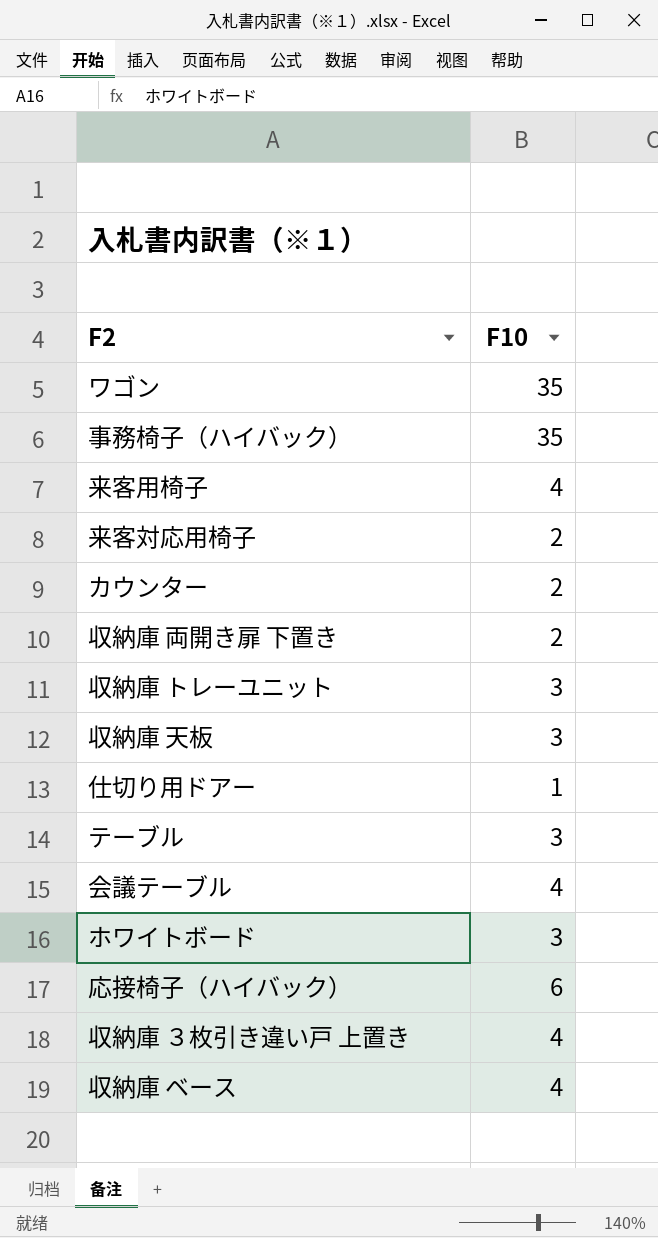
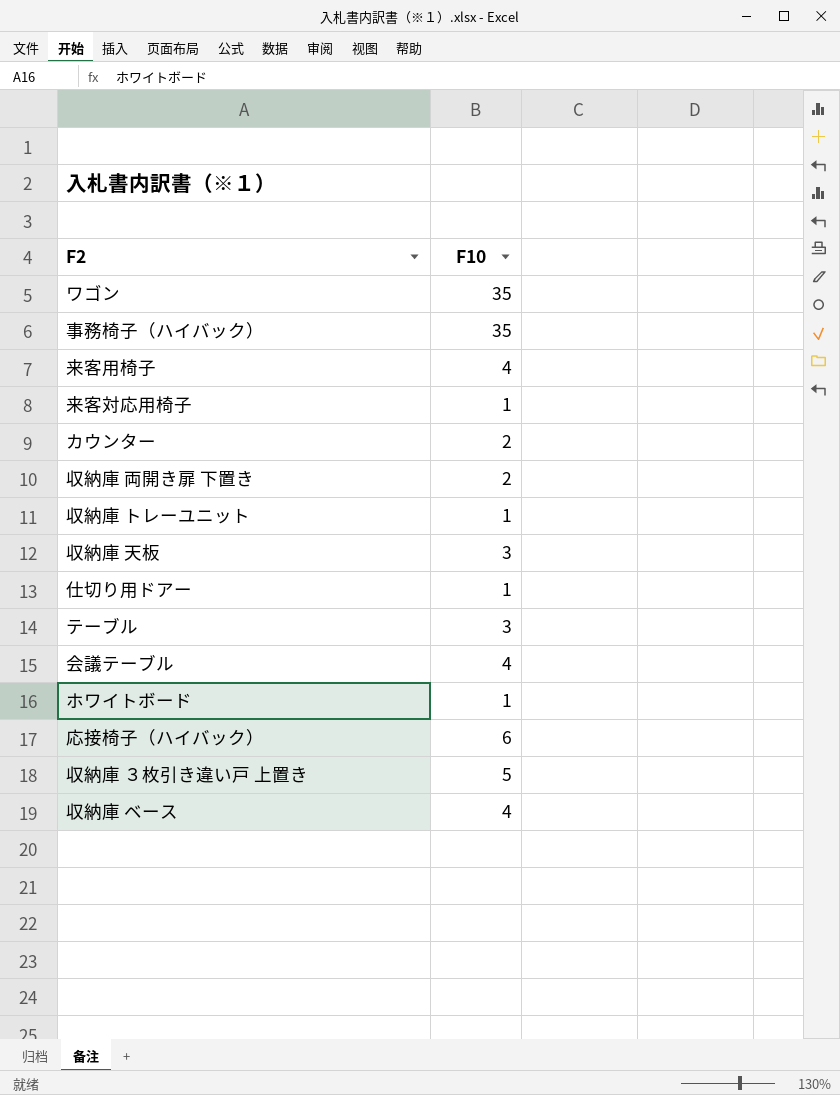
来客対応用椅子 | F10: 2 -> 1
収納庫 トレーユニット | F10: 3 -> 1
ホワイトボード | F10: 3 -> 1
収納庫 ３枚引き違い戸 上置き | F10: 4 -> 5

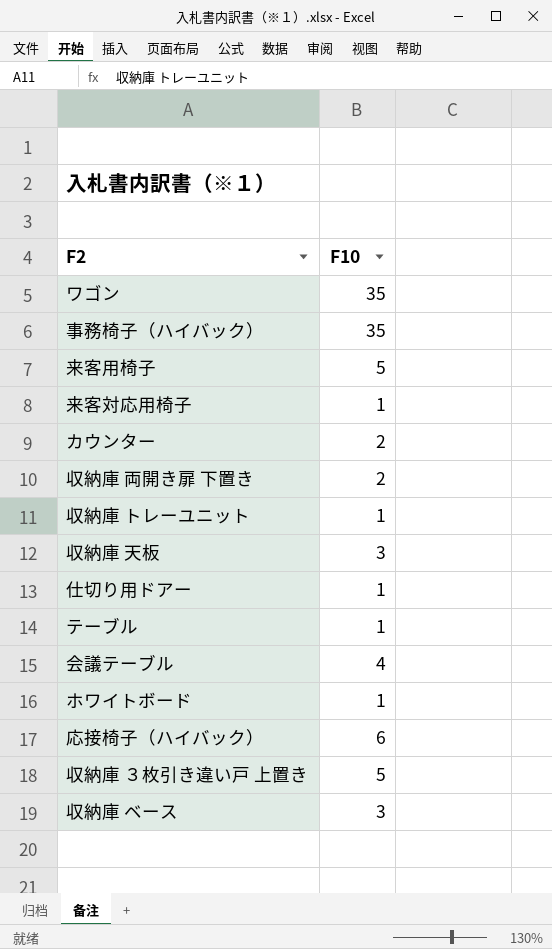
来客用椅子 | F10: 4 -> 5
テーブル | F10: 3 -> 1
収納庫 ベース | F10: 4 -> 3

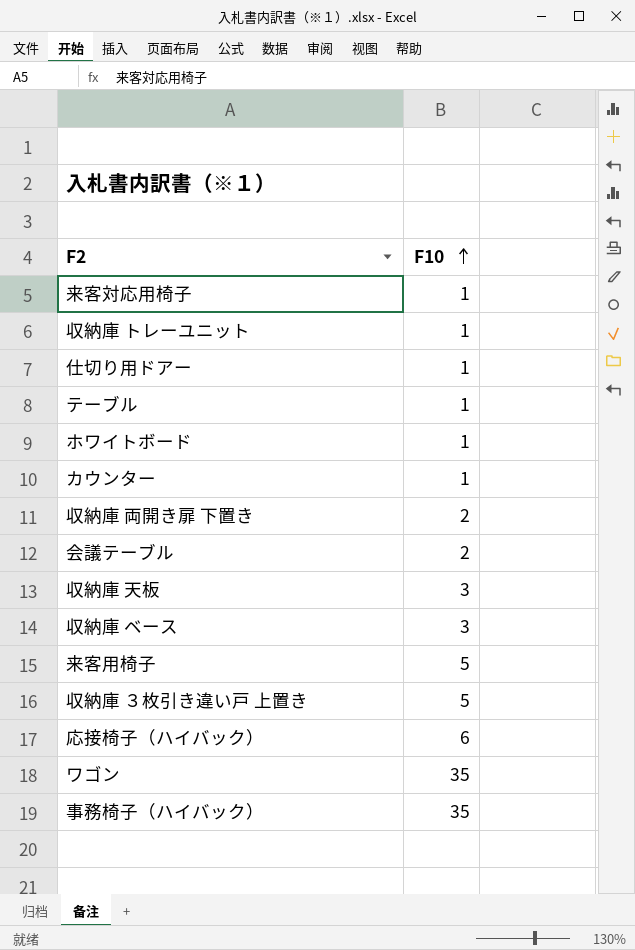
row order: none -> F10 ascending
カウンター | F10: 2 -> 1
会議テーブル | F10: 4 -> 2

